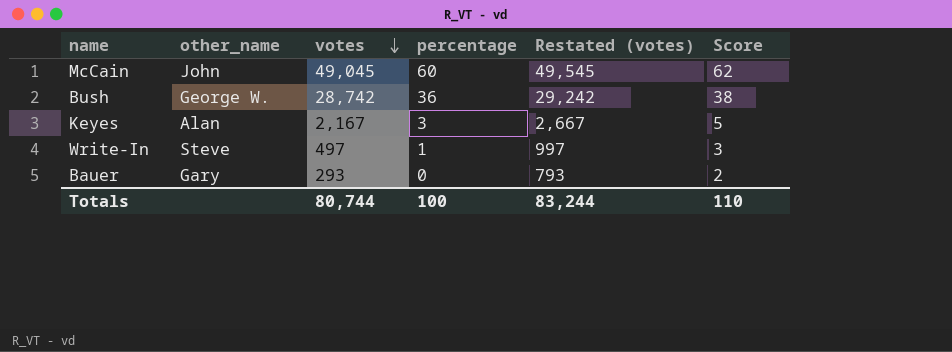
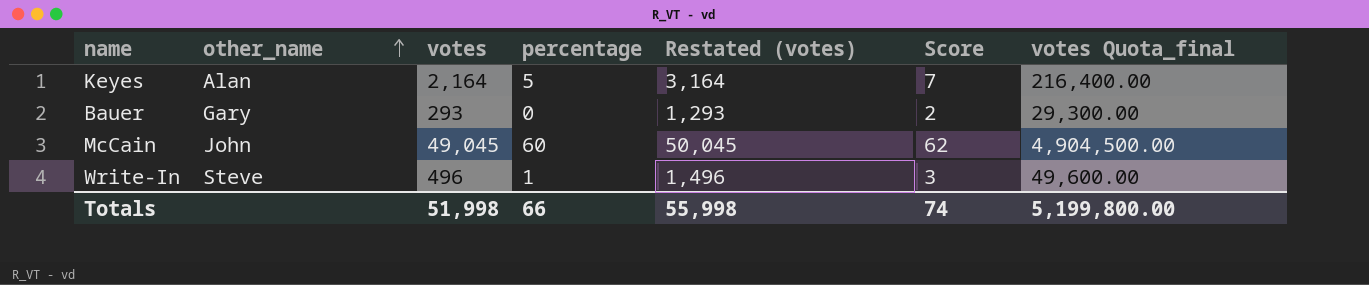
row order: votes descending -> other_name ascending
column Restated (votes) | formula: [votes] + 500 -> [votes] + 1000
column votes Quota_final | formula: none -> [votes] * 100
row Bush: George W. | 28,742 | 36 | 29,242 | 38 -> none
Keyes | votes: 2,167 -> 2,164
Keyes | percentage: 3 -> 5
Keyes | Score: 5 -> 7
Write-In | votes: 497 -> 496
Totals | votes: 80,744 -> 51,998
Totals | percentage: 100 -> 66
Totals | Restated (votes): 83,244 -> 55,998
Totals | Score: 110 -> 74

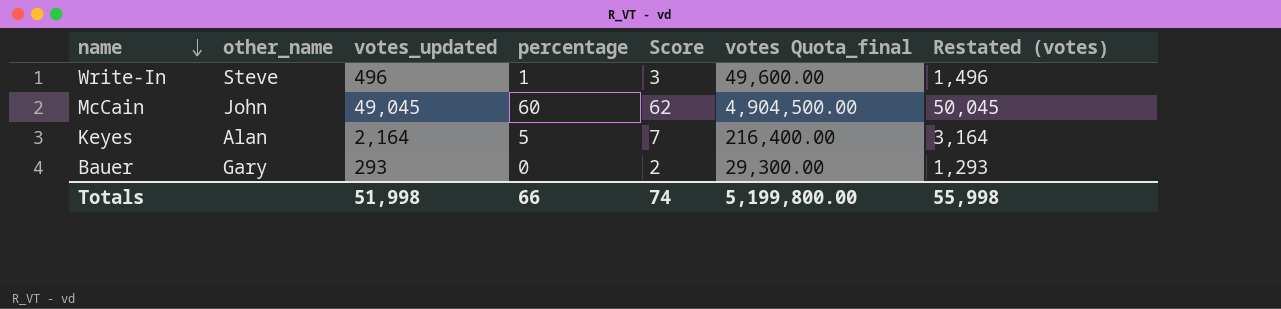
row order: other_name ascending -> name descending
column name: votes -> votes_updated
column Restated (votes) | position: 5 -> 7

